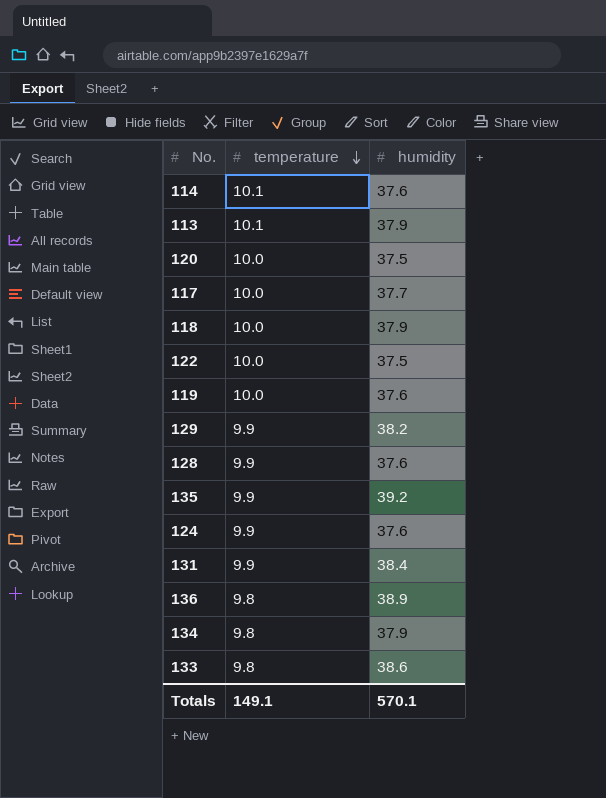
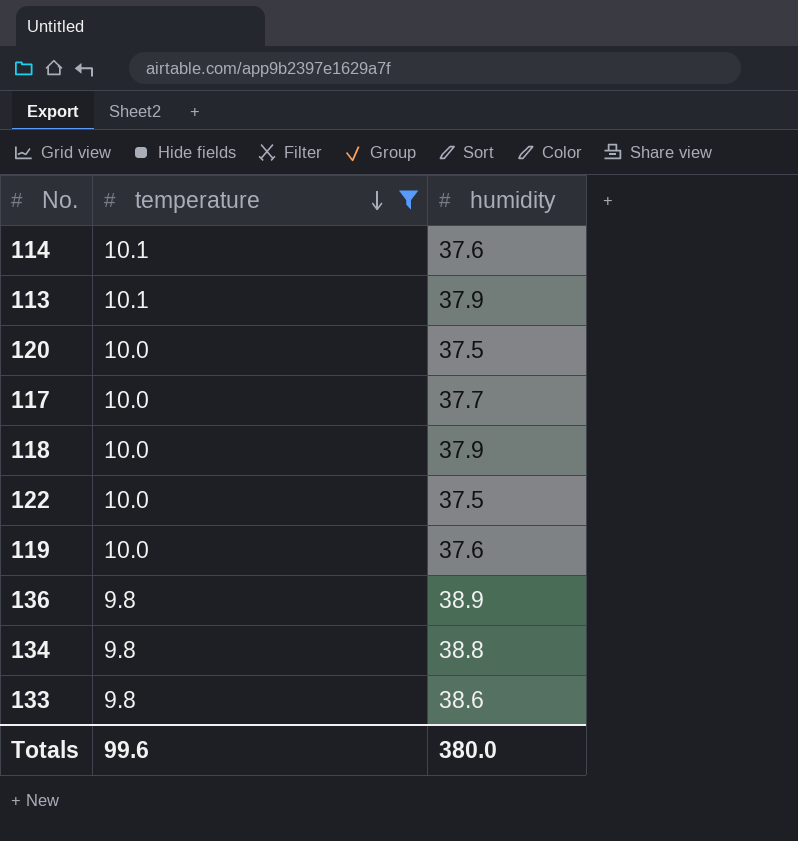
filter: none -> temperature != 9.9
134 | humidity: 37.9 -> 38.8
Totals | temperature: 149.1 -> 99.6
Totals | humidity: 570.1 -> 380.0

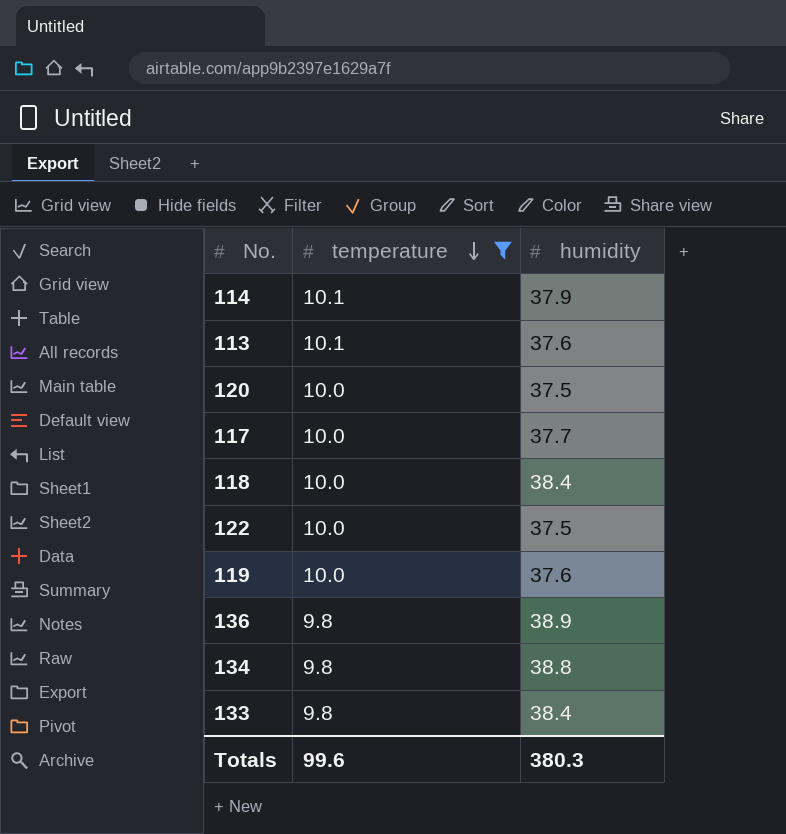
114 | humidity: 37.6 -> 37.9
113 | humidity: 37.9 -> 37.6
118 | humidity: 37.9 -> 38.4
133 | humidity: 38.6 -> 38.4
Totals | humidity: 380.0 -> 380.3

